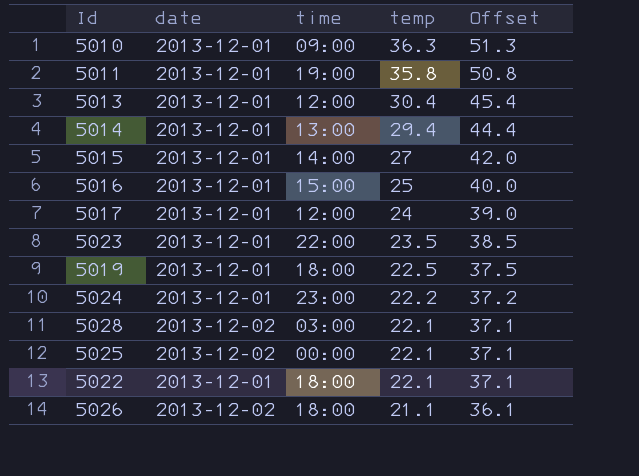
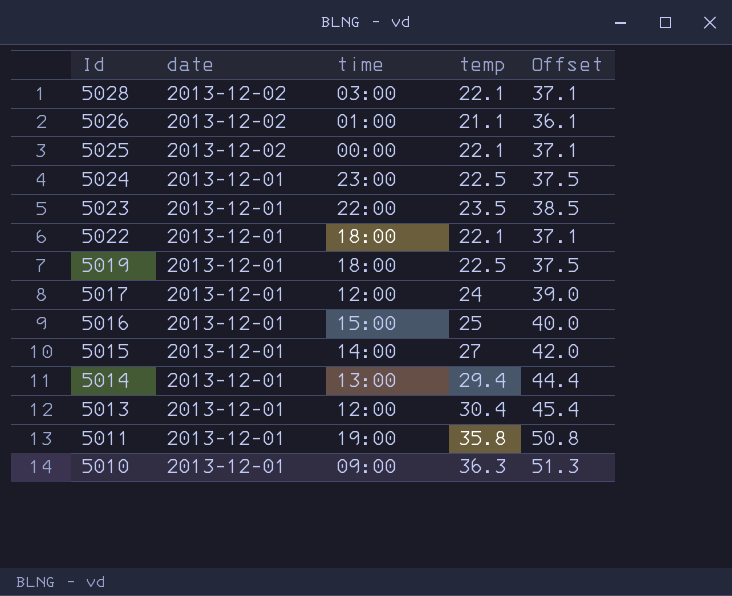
row order: temp descending -> Id descending
5026 | time: 18:00 -> 01:00
5024 | temp: 22.2 -> 22.5
5024 | Offset: 37.2 -> 37.5

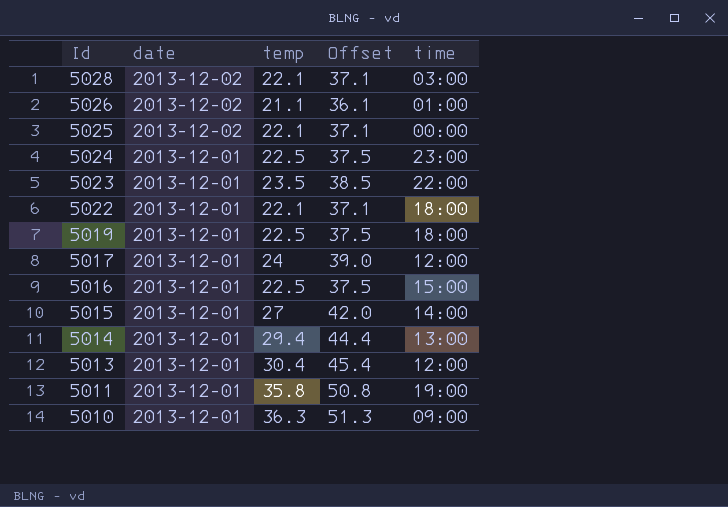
column time | position: 3 -> 5
5016 | temp: 25 -> 22.5
5016 | Offset: 40.0 -> 37.5

